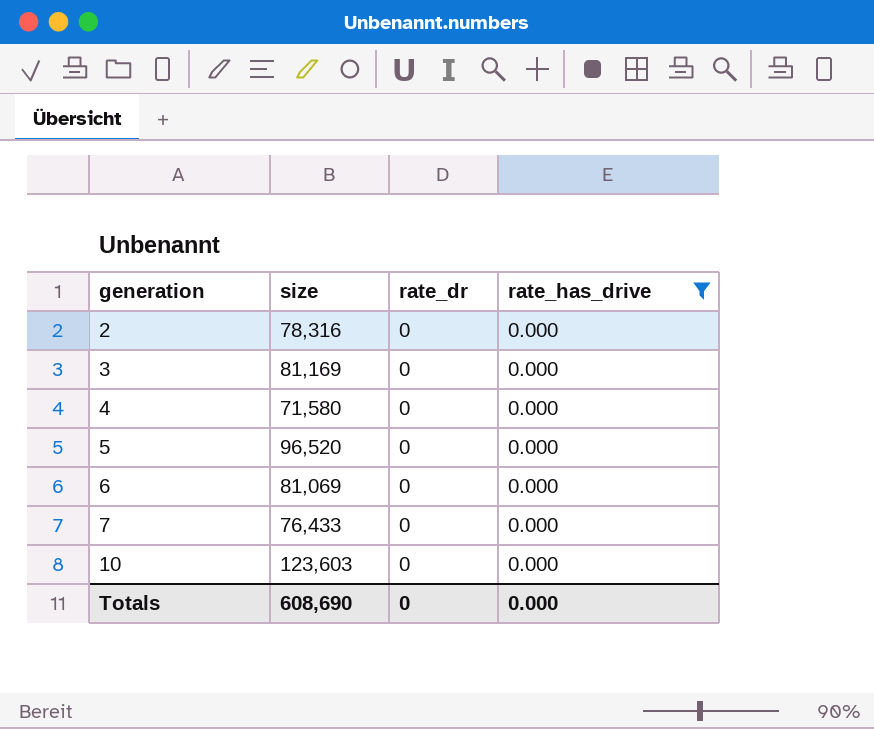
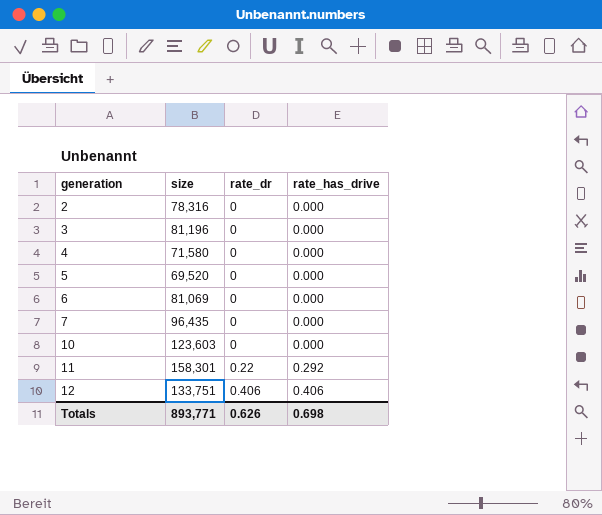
filter: rate_has_drive = 0.000 -> none
3 | size: 81,169 -> 81,196
5 | size: 96,520 -> 69,520
7 | size: 76,433 -> 96,435
Totals | size: 608,690 -> 893,771
Totals | rate_dr: 0 -> 0.626
Totals | rate_has_drive: 0.000 -> 0.698

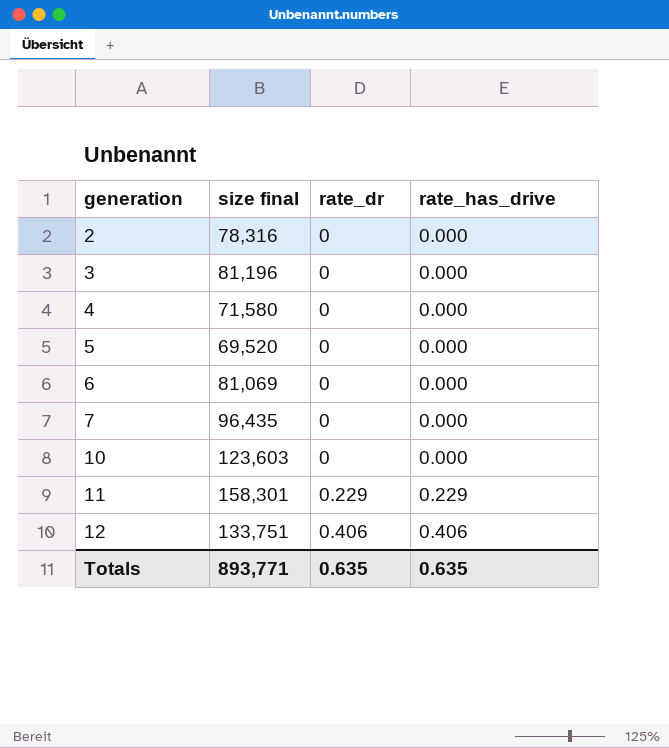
column name: size -> size final
11 | rate_dr: 0.22 -> 0.229
11 | rate_has_drive: 0.292 -> 0.229
Totals | rate_dr: 0.626 -> 0.635
Totals | rate_has_drive: 0.698 -> 0.635

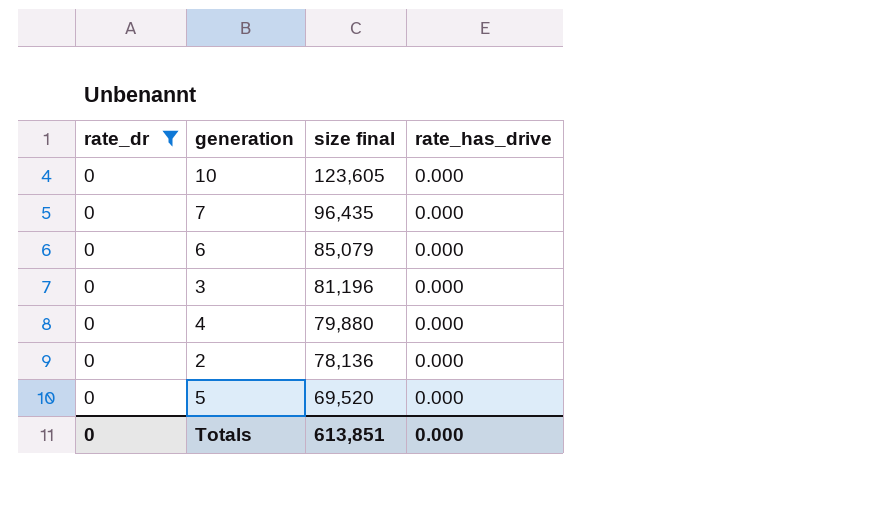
filter: none -> rate_dr = 0
row order: generation ascending -> size final descending
column rate_dr | position: 3 -> 1
10 | size final: 123,603 -> 123,605
6 | size final: 81,069 -> 85,079
4 | size final: 71,580 -> 79,880
2 | size final: 78,316 -> 78,136
Totals | rate_dr: 0.635 -> 0
Totals | size final: 893,771 -> 613,851
Totals | rate_has_drive: 0.635 -> 0.000

